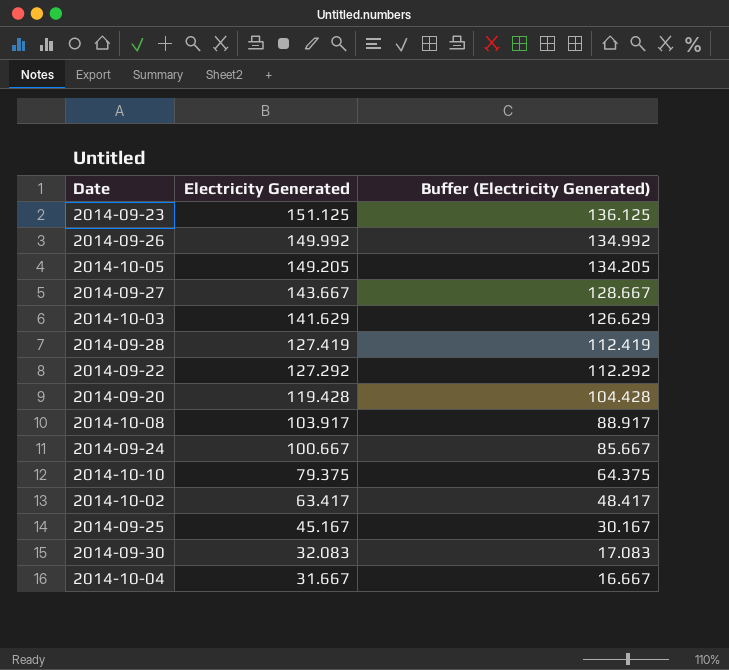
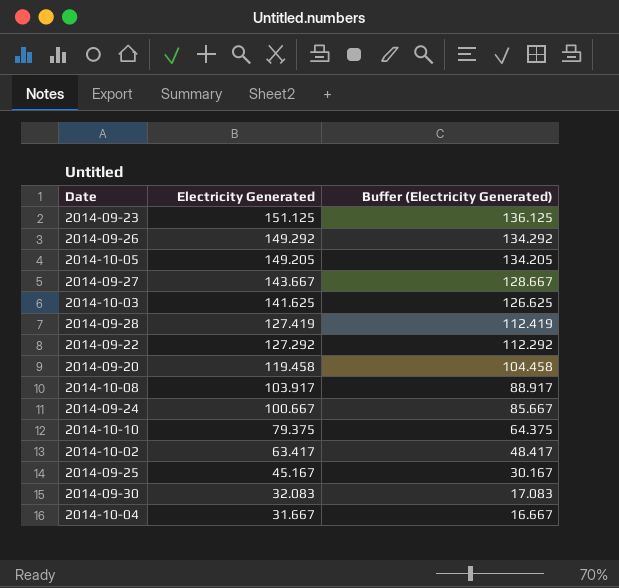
2014-09-26 | Electricity Generated: 149.992 -> 149.292
2014-09-26 | Buffer (Electricity Generated): 134.992 -> 134.292
2014-10-03 | Electricity Generated: 141.629 -> 141.625
2014-10-03 | Buffer (Electricity Generated): 126.629 -> 126.625
2014-09-20 | Electricity Generated: 119.428 -> 119.458
2014-09-20 | Buffer (Electricity Generated): 104.428 -> 104.458

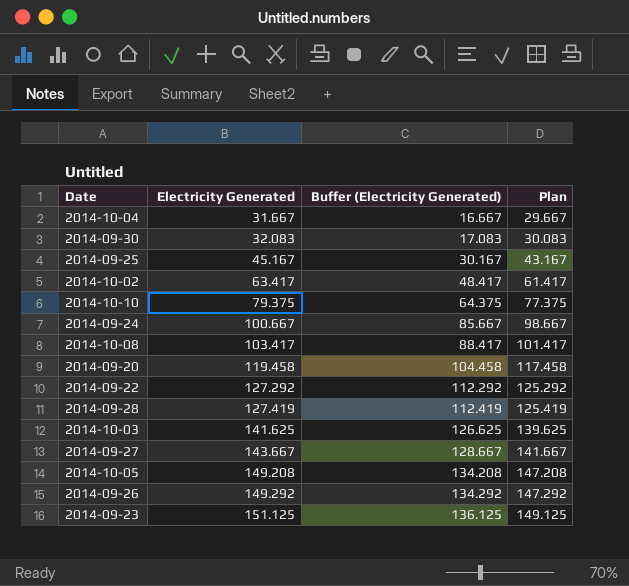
row order: Electricity Generated descending -> Electricity Generated ascending
column Plan | formula: none -> [Electricity Generated] - 2
2014-10-08 | Electricity Generated: 103.917 -> 103.417
2014-10-08 | Buffer (Electricity Generated): 88.917 -> 88.417
2014-10-05 | Electricity Generated: 149.205 -> 149.208
2014-10-05 | Buffer (Electricity Generated): 134.205 -> 134.208

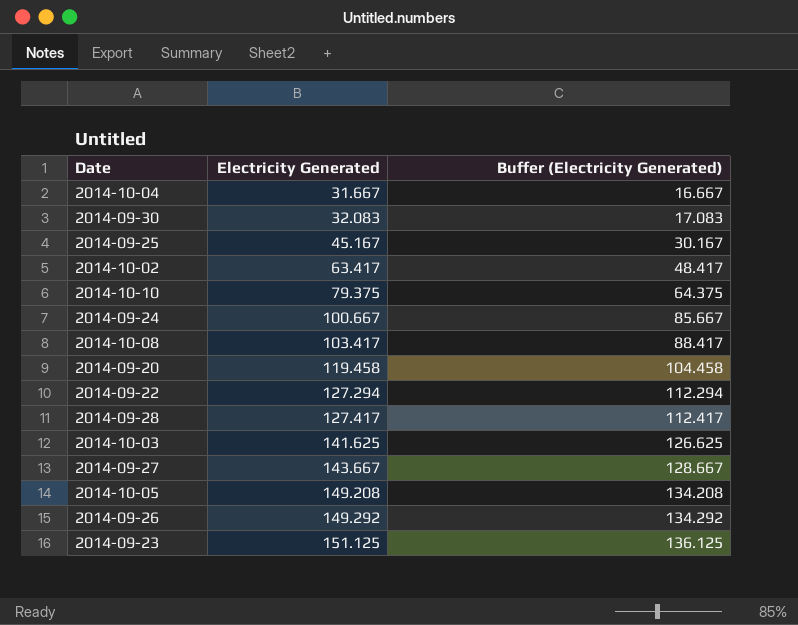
column Plan | formula: [Electricity Generated] - 2 -> none
2014-09-22 | Electricity Generated: 127.292 -> 127.294
2014-09-22 | Buffer (Electricity Generated): 112.292 -> 112.294
2014-09-28 | Electricity Generated: 127.419 -> 127.417
2014-09-28 | Buffer (Electricity Generated): 112.419 -> 112.417

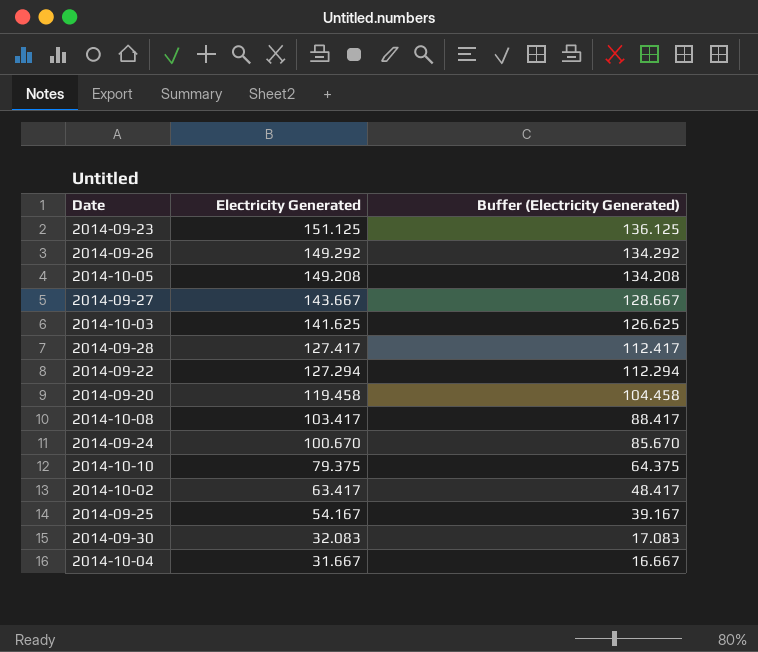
row order: Electricity Generated ascending -> Electricity Generated descending
2014-09-24 | Electricity Generated: 100.667 -> 100.670
2014-09-24 | Buffer (Electricity Generated): 85.667 -> 85.670
2014-09-25 | Electricity Generated: 45.167 -> 54.167
2014-09-25 | Buffer (Electricity Generated): 30.167 -> 39.167

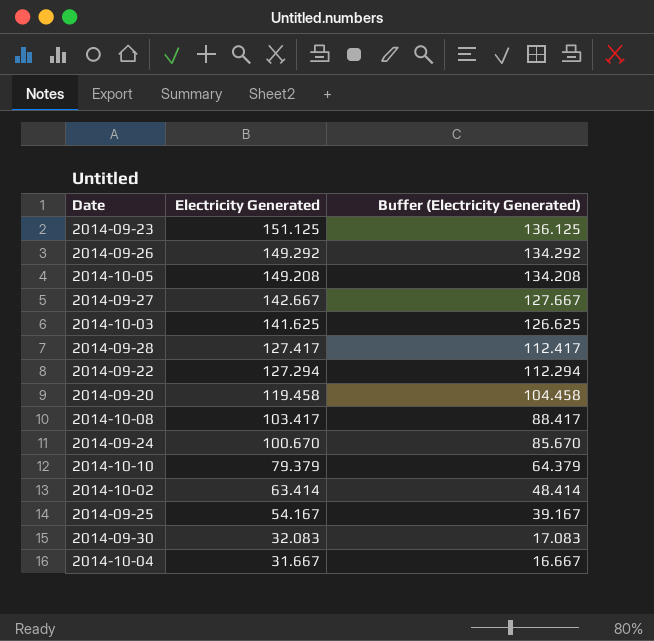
2014-09-27 | Electricity Generated: 143.667 -> 142.667
2014-09-27 | Buffer (Electricity Generated): 128.667 -> 127.667
2014-10-10 | Electricity Generated: 79.375 -> 79.379
2014-10-10 | Buffer (Electricity Generated): 64.375 -> 64.379
2014-10-02 | Electricity Generated: 63.417 -> 63.414
2014-10-02 | Buffer (Electricity Generated): 48.417 -> 48.414

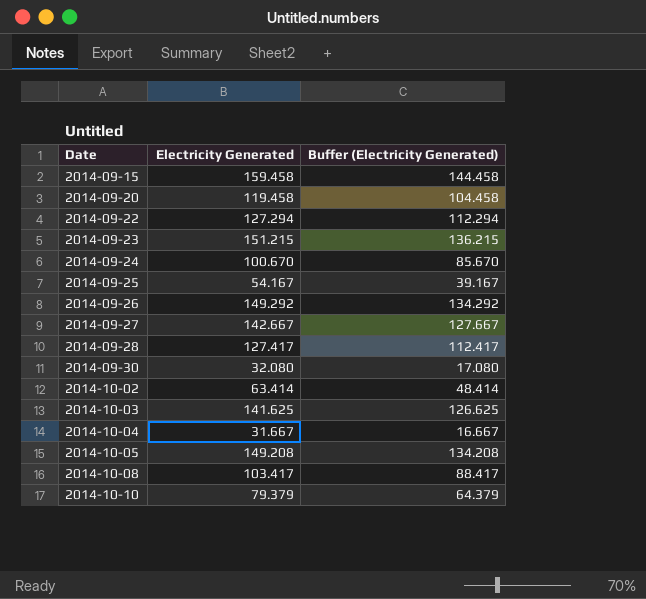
row order: Electricity Generated descending -> Date ascending
row 2014-09-15: none -> 159.458 | 144.458
2014-09-23 | Electricity Generated: 151.125 -> 151.215
2014-09-23 | Buffer (Electricity Generated): 136.125 -> 136.215
2014-09-30 | Electricity Generated: 32.083 -> 32.080
2014-09-30 | Buffer (Electricity Generated): 17.083 -> 17.080

